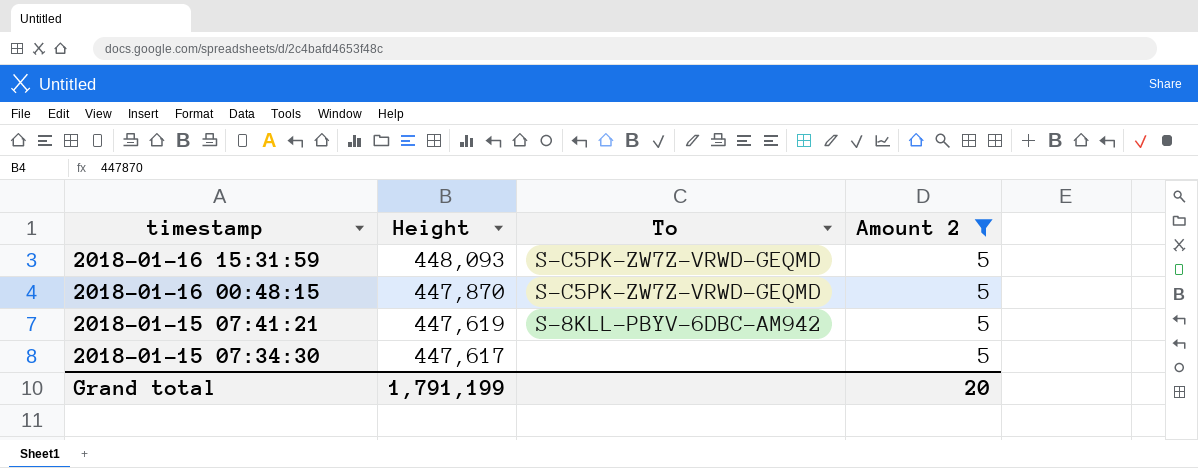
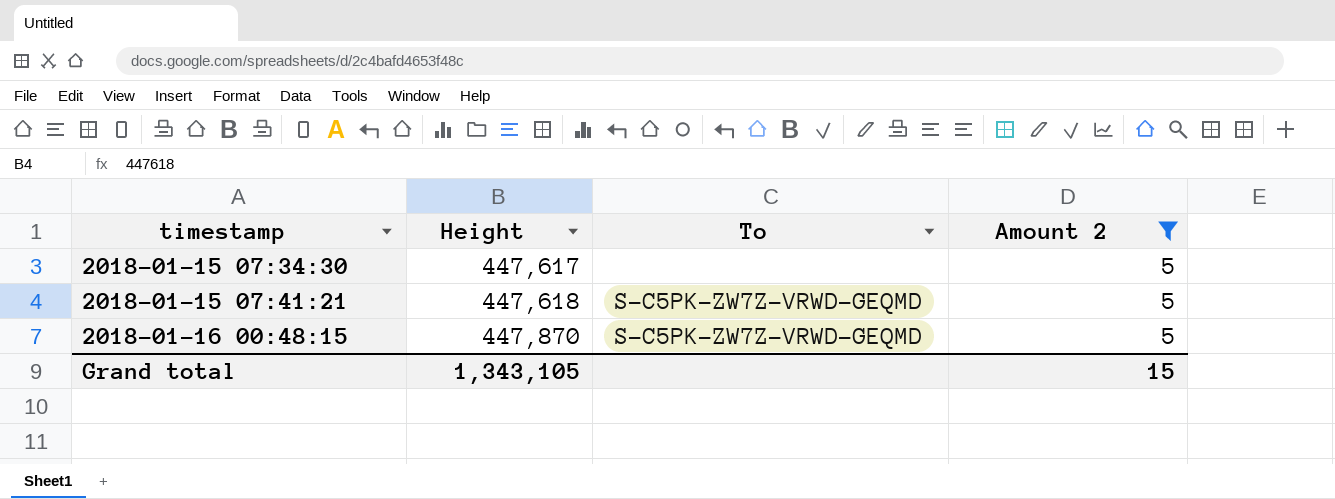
row order: timestamp descending -> timestamp ascending
row 2018-01-16 15:31:59: 448,093 | S-C5PK-ZW7Z-VRWD-GEQMD | 5 -> none
2018-01-15 07:41:21 | Height: 447,619 -> 447,618
2018-01-15 07:41:21 | To: S-8KLL-PBYV-6DBC-AM942 -> S-C5PK-ZW7Z-VRWD-GEQMD
Grand total | Height: 1,791,199 -> 1,343,105
Grand total | Amount 2: 20 -> 15

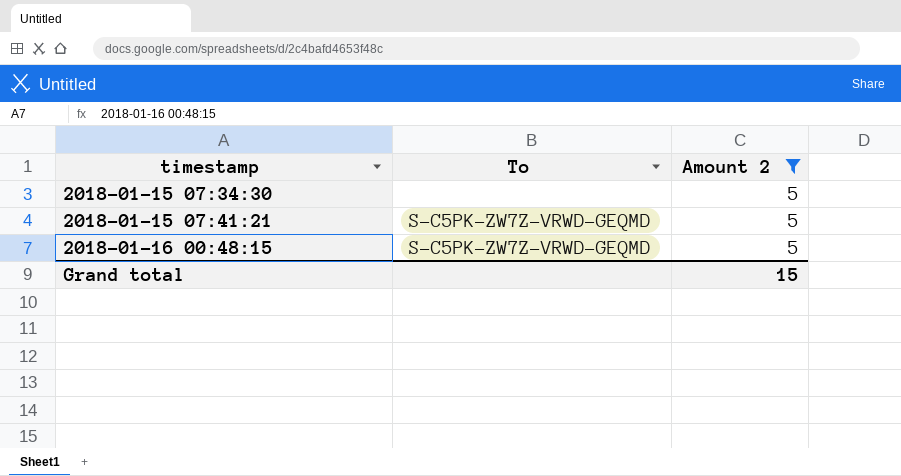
column Height | position: 2 -> none

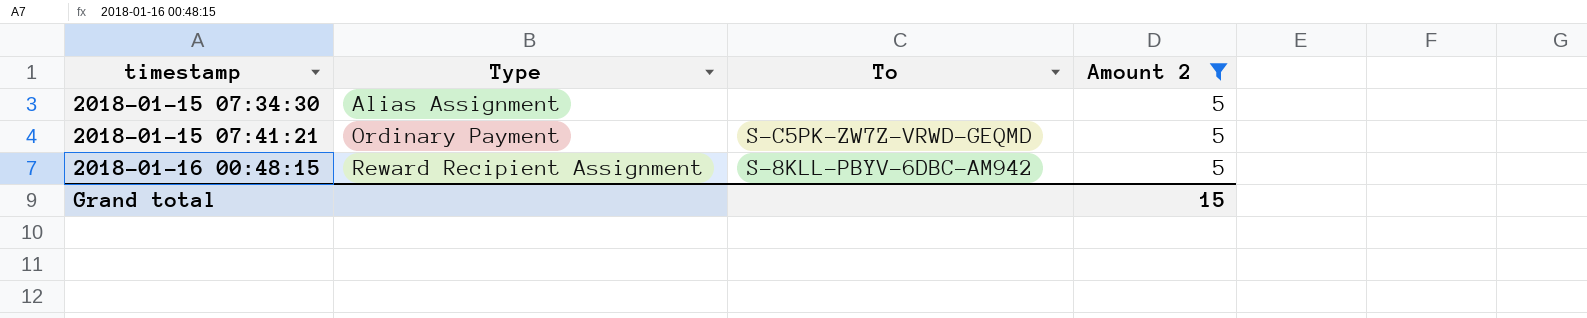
column Type | position: none -> 2
2018-01-16 00:48:15 | To: S-C5PK-ZW7Z-VRWD-GEQMD -> S-8KLL-PBYV-6DBC-AM942

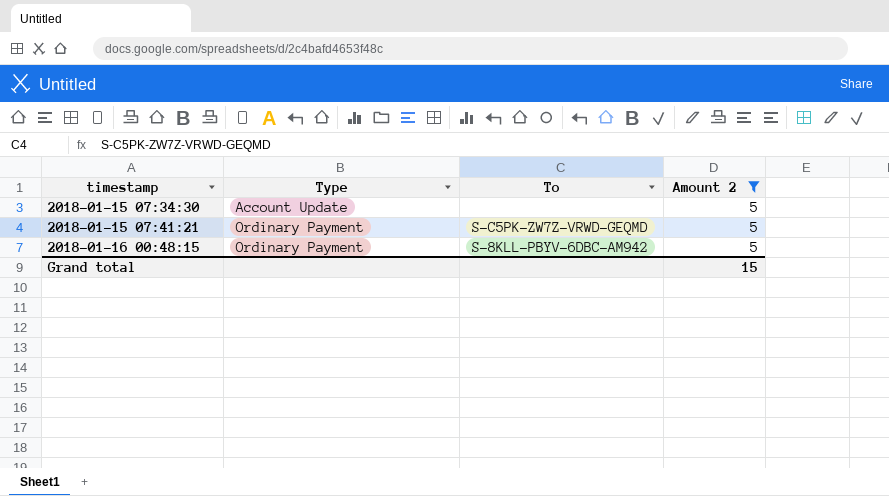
2018-01-15 07:34:30 | Type: Alias Assignment -> Account Update
2018-01-16 00:48:15 | Type: Reward Recipient Assignment -> Ordinary Payment

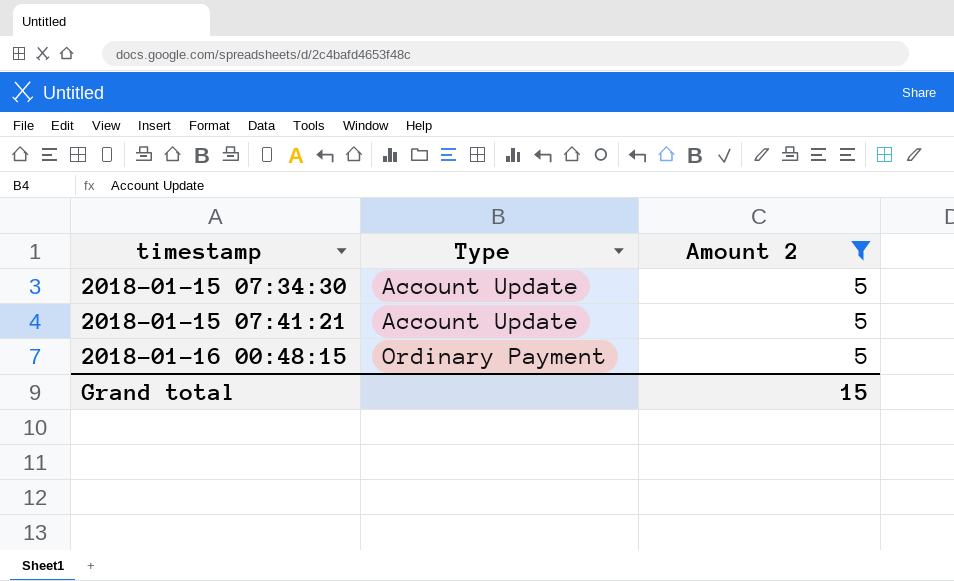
column To | position: 3 -> none
2018-01-15 07:41:21 | Type: Ordinary Payment -> Account Update

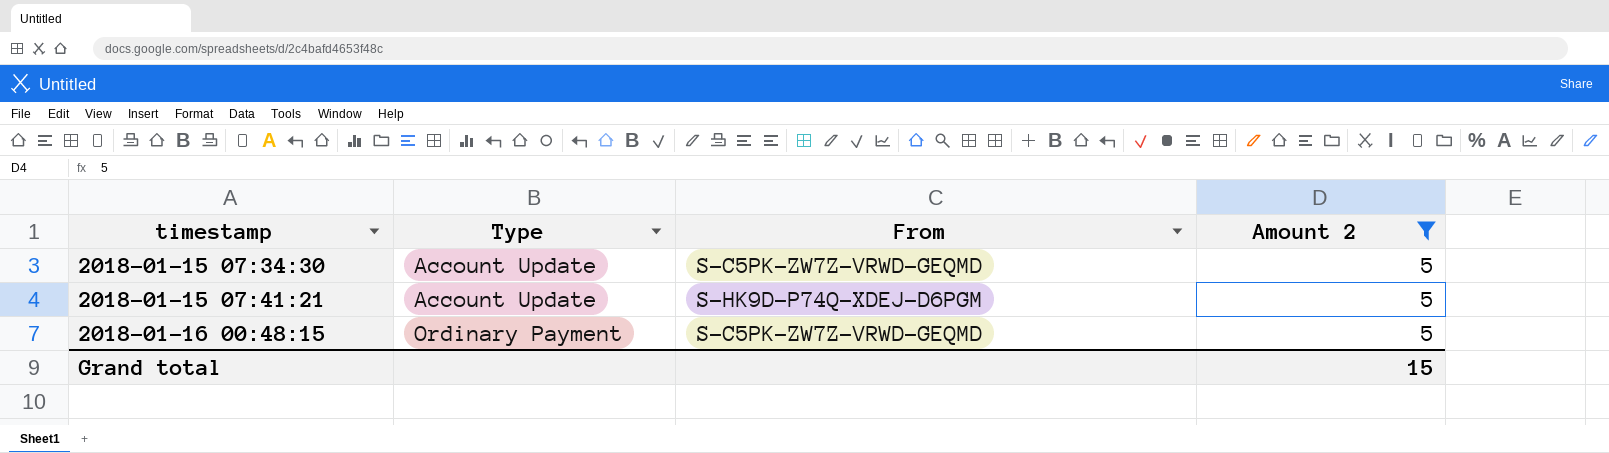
column From | position: none -> 3

